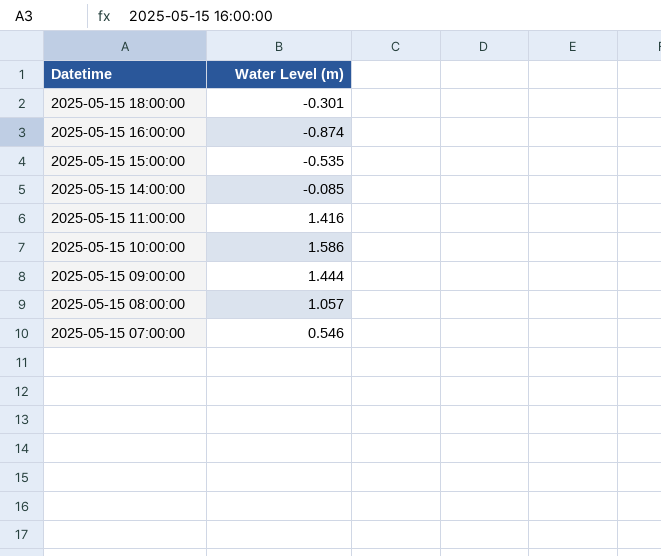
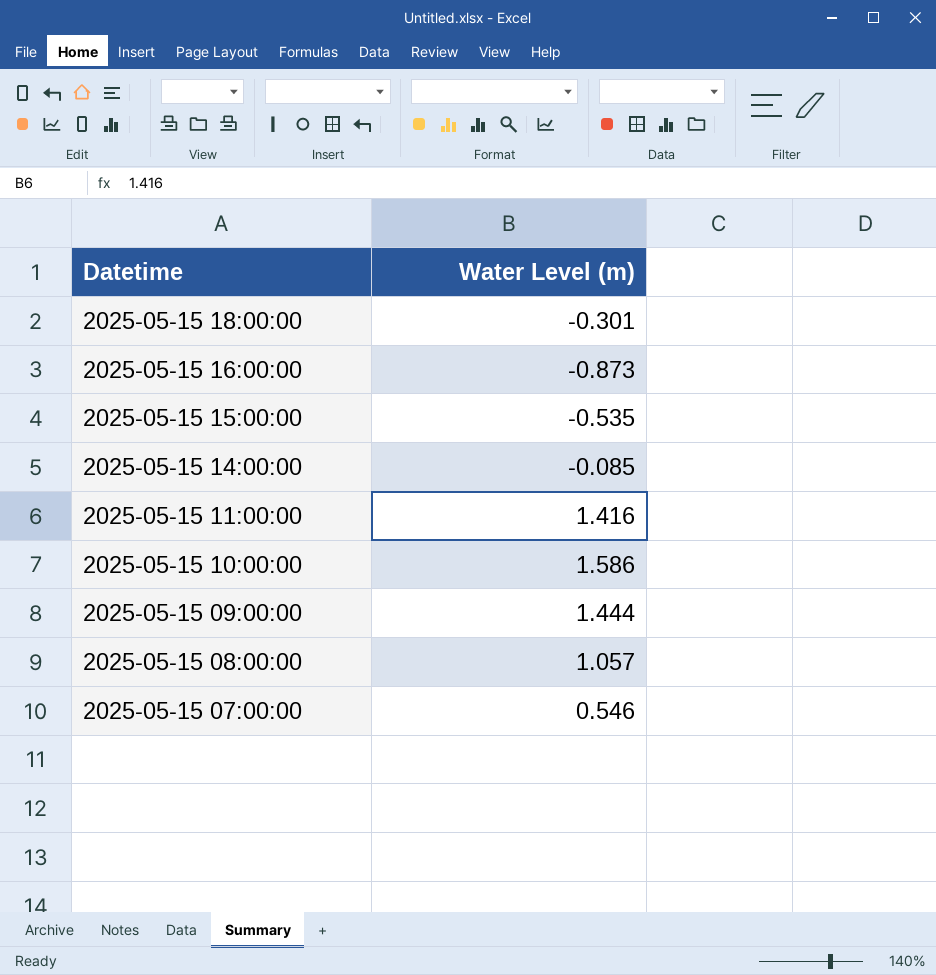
2025-05-15 16:00:00 | Water Level (m): -0.874 -> -0.873

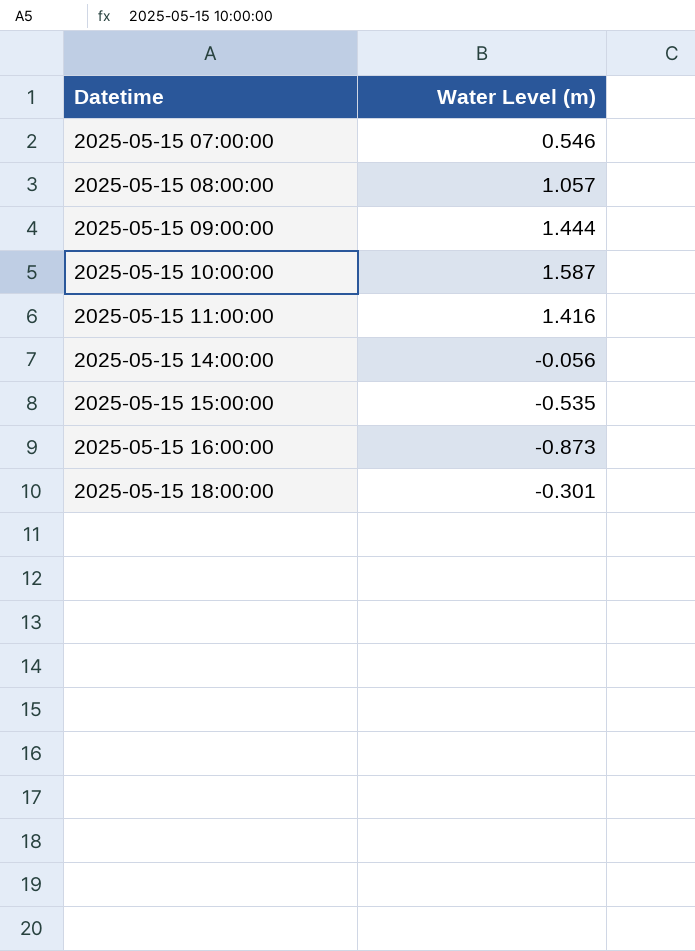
row order: Datetime descending -> Datetime ascending
2025-05-15 10:00:00 | Water Level (m): 1.586 -> 1.587
2025-05-15 14:00:00 | Water Level (m): -0.085 -> -0.056

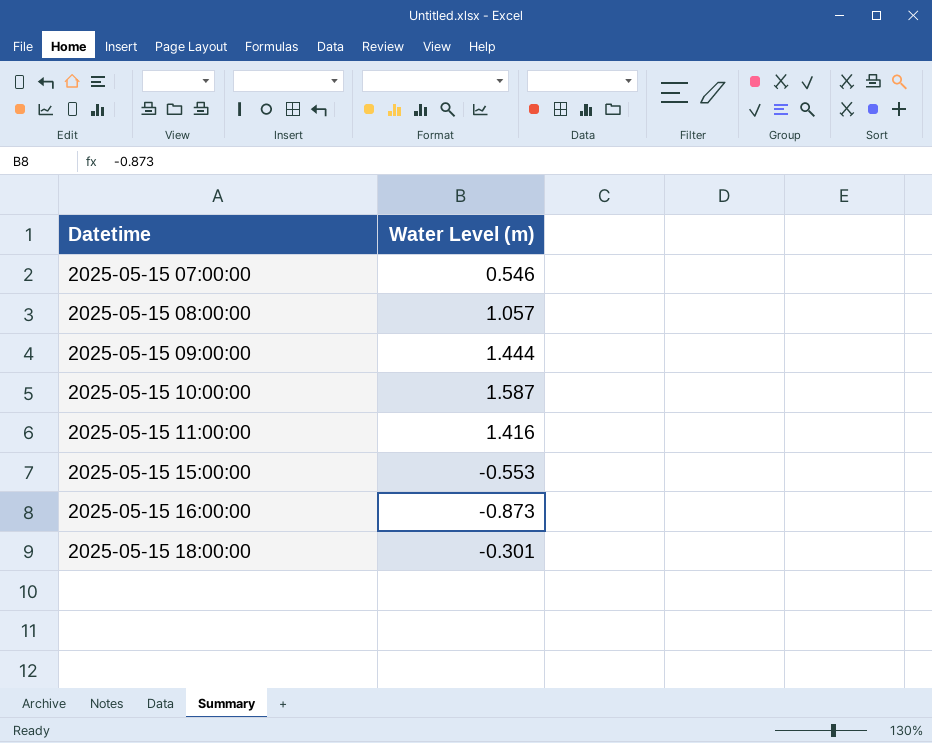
row 2025-05-15 14:00:00: -0.056 -> none
2025-05-15 15:00:00 | Water Level (m): -0.535 -> -0.553

